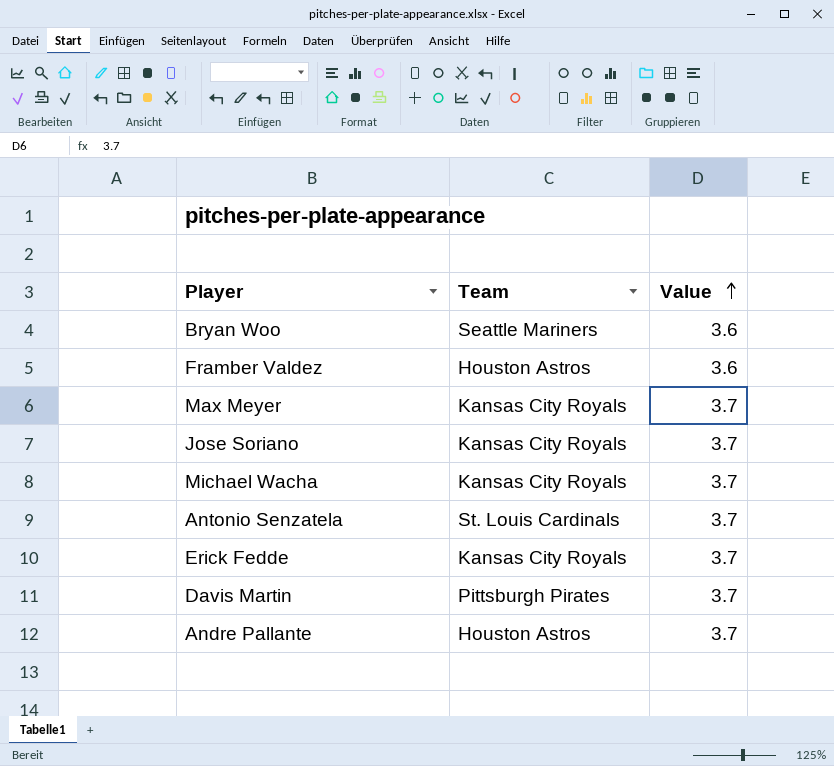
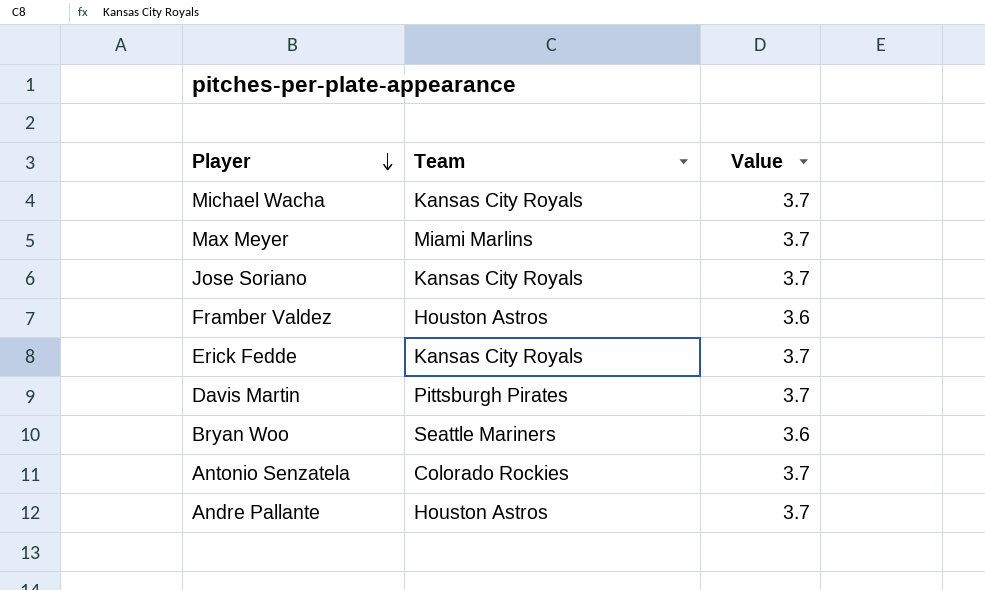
row order: Value ascending -> Player descending
Max Meyer | Team: Kansas City Royals -> Miami Marlins
Antonio Senzatela | Team: St. Louis Cardinals -> Colorado Rockies

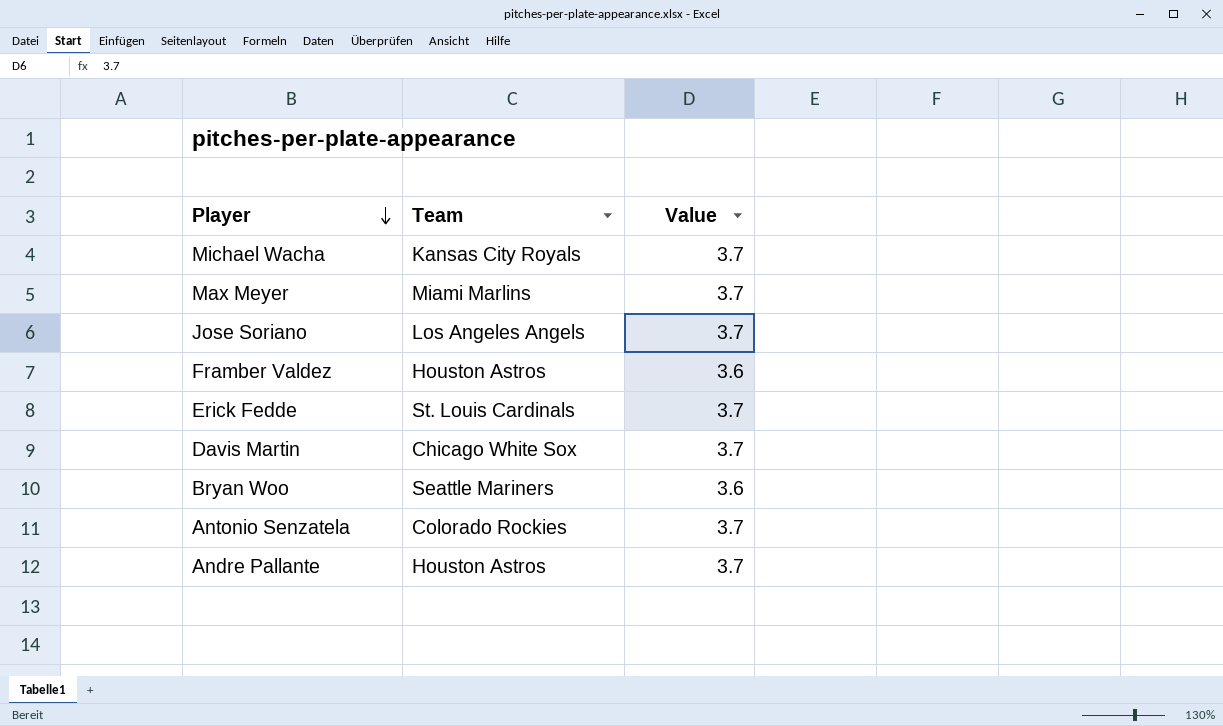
Jose Soriano | Team: Kansas City Royals -> Los Angeles Angels
Erick Fedde | Team: Kansas City Royals -> St. Louis Cardinals
Davis Martin | Team: Pittsburgh Pirates -> Chicago White Sox

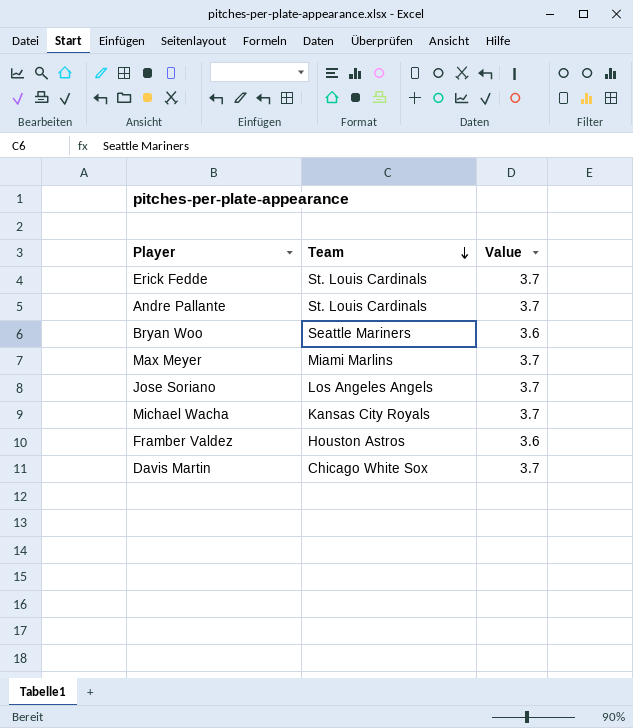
row order: Player descending -> Team descending
row Antonio Senzatela: Colorado Rockies | 3.7 -> none
Andre Pallante | Team: Houston Astros -> St. Louis Cardinals

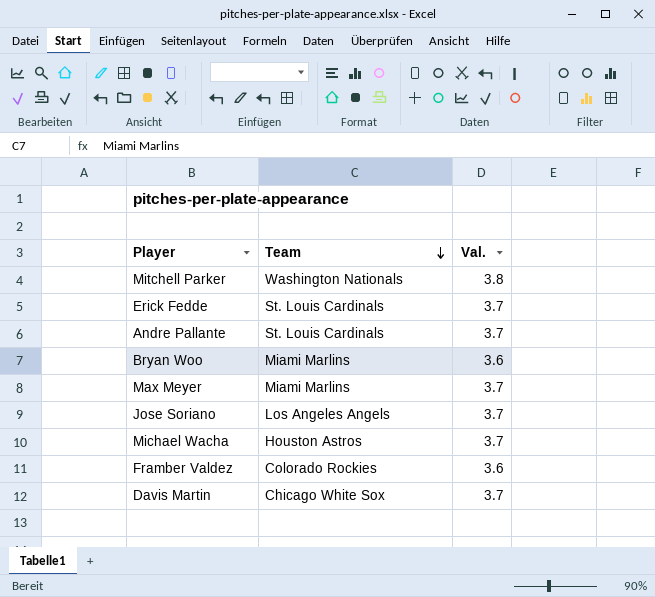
column name: Value -> Val.
row Mitchell Parker: none -> Washington Nationals | 3.8
Bryan Woo | Team: Seattle Mariners -> Miami Marlins
Michael Wacha | Team: Kansas City Royals -> Houston Astros
Framber Valdez | Team: Houston Astros -> Colorado Rockies

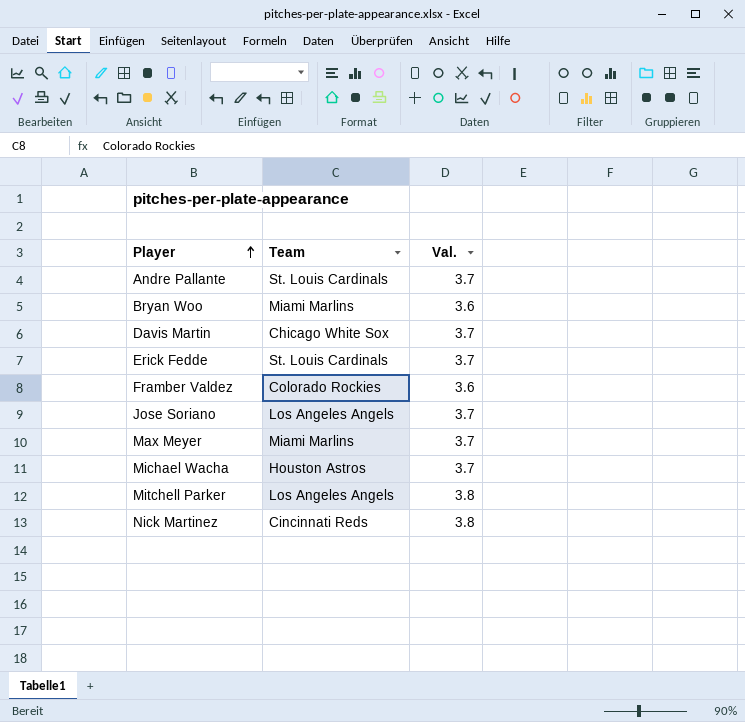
row order: Team descending -> Player ascending
Mitchell Parker | Team: Washington Nationals -> Los Angeles Angels
row Nick Martinez: none -> Cincinnati Reds | 3.8

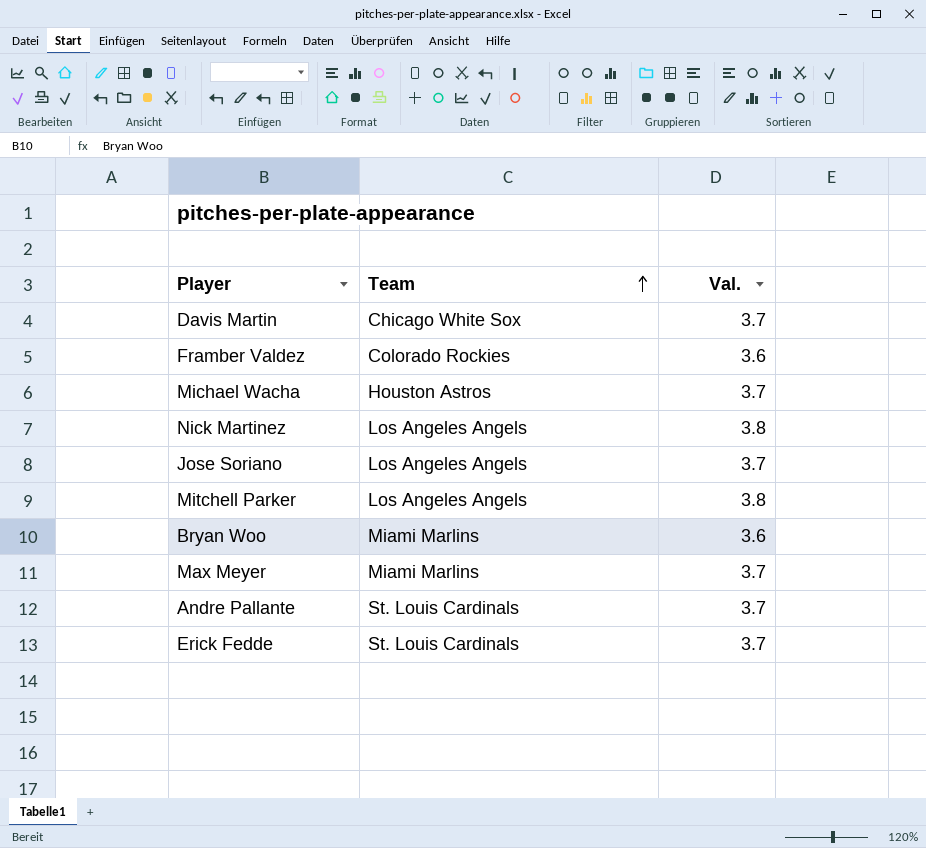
row order: Player ascending -> Team ascending
Nick Martinez | Team: Cincinnati Reds -> Los Angeles Angels

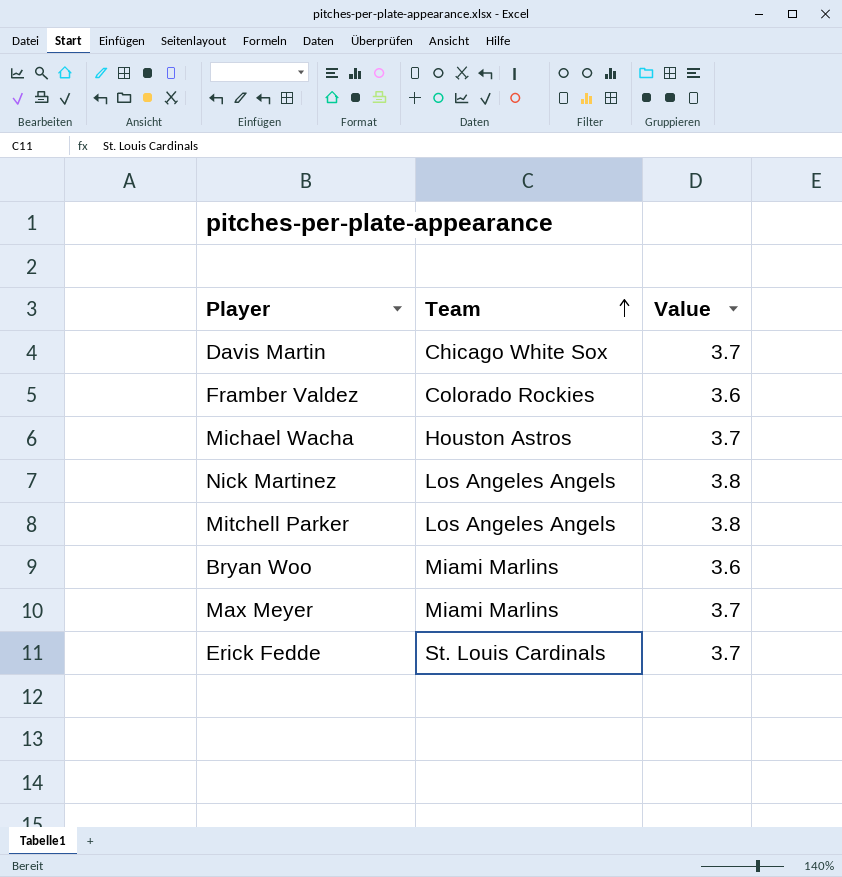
column name: Val. -> Value
row Jose Soriano: Los Angeles Angels | 3.7 -> none
row Andre Pallante: St. Louis Cardinals | 3.7 -> none

